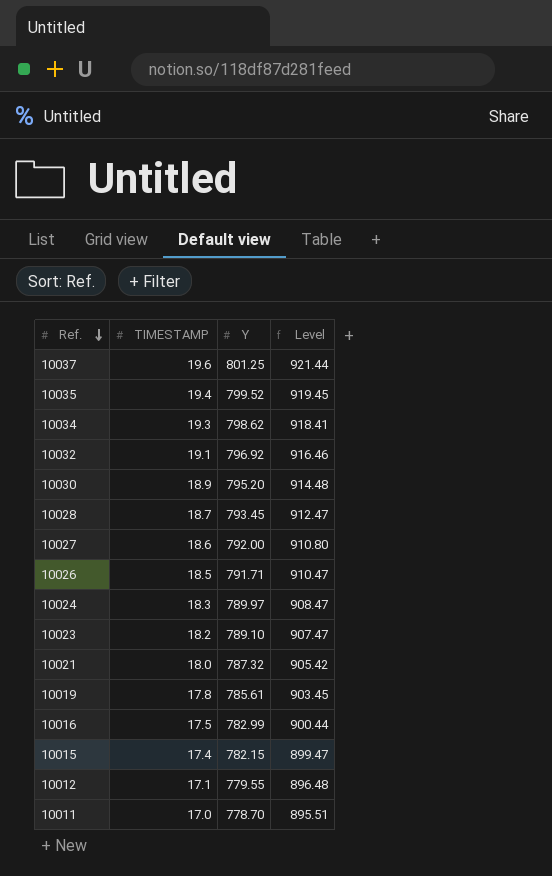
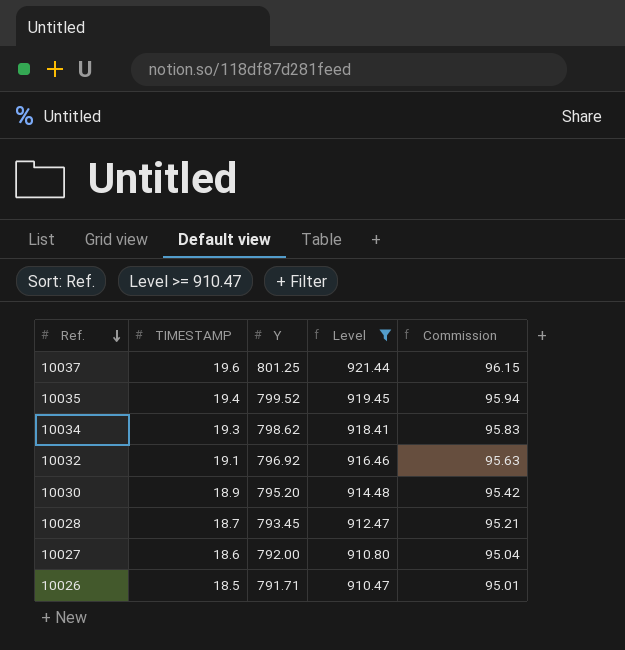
filter: none -> Level >= 910.47
column Commission | formula: none -> [Y] * 0.12

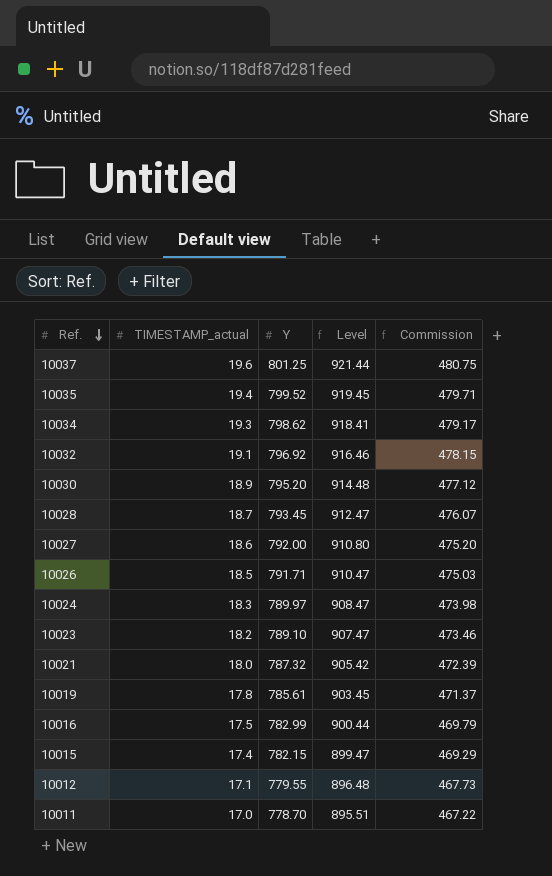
filter: Level >= 910.47 -> none
column name: TIMESTAMP -> TIMESTAMP_actual
column Commission | formula: [Y] * 0.12 -> [Y] * 0.6

